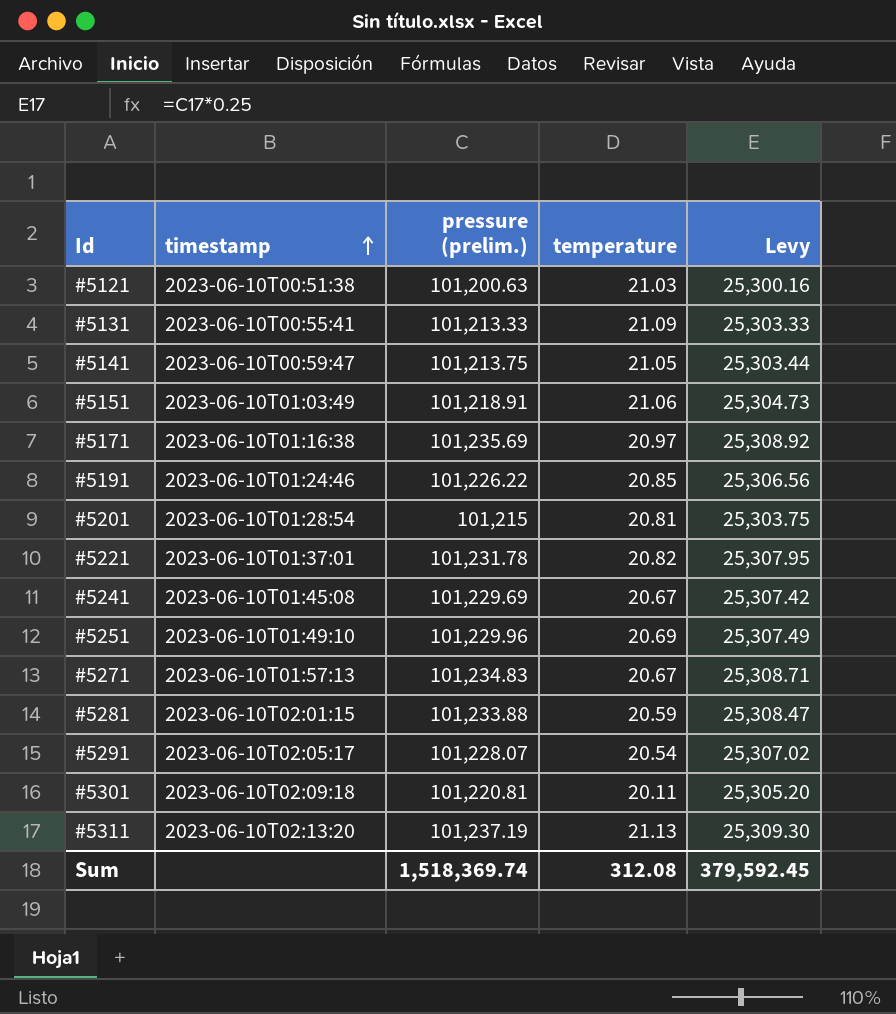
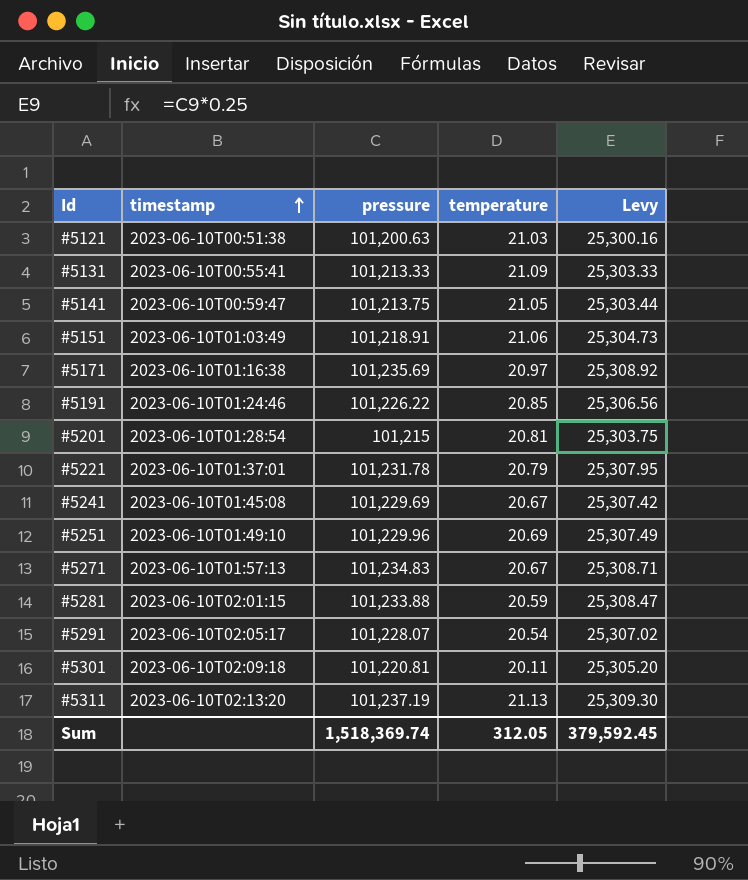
column name: pressure (prelim.) -> pressure
#5221 | temperature: 20.82 -> 20.79
Sum | temperature: 312.08 -> 312.05

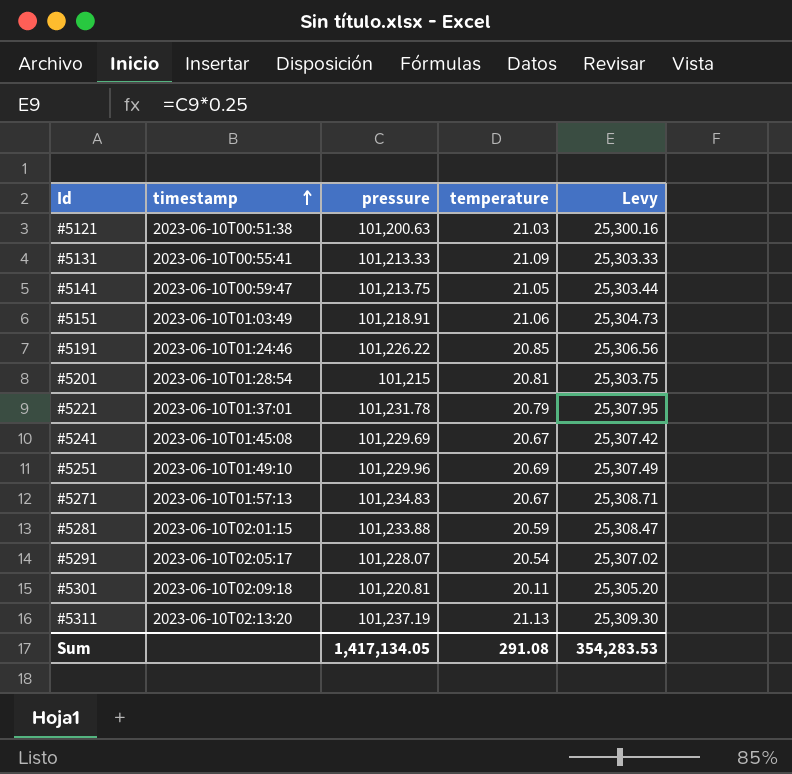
row #5171: 2023-06-10T01:16:38 | 101,235.69 | 20.97 | 25,308.92 -> none
Sum | pressure: 1,518,369.74 -> 1,417,134.05
Sum | temperature: 312.05 -> 291.08
Sum | Levy: 379,592.45 -> 354,283.53

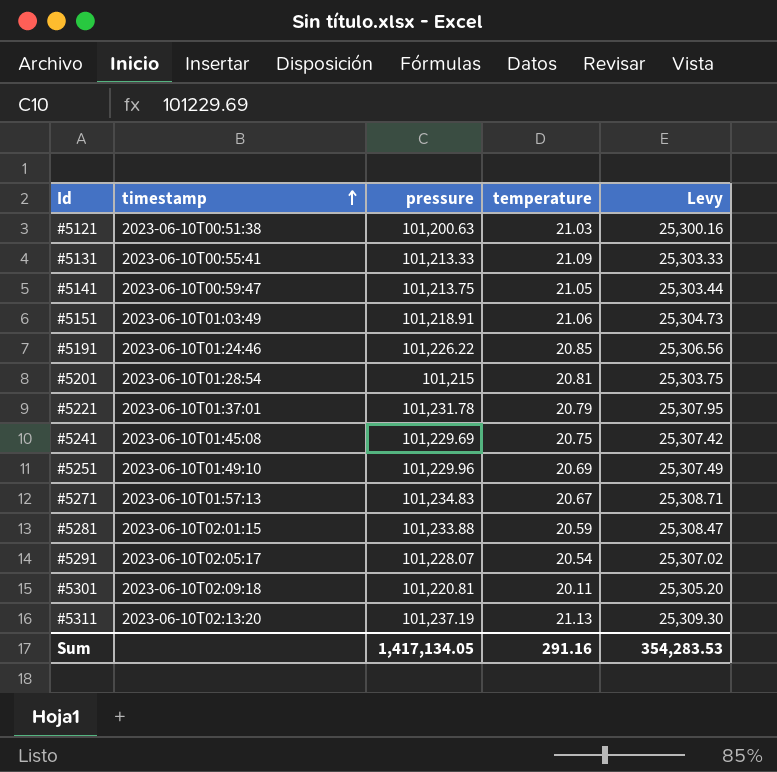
#5241 | temperature: 20.67 -> 20.75
Sum | temperature: 291.08 -> 291.16

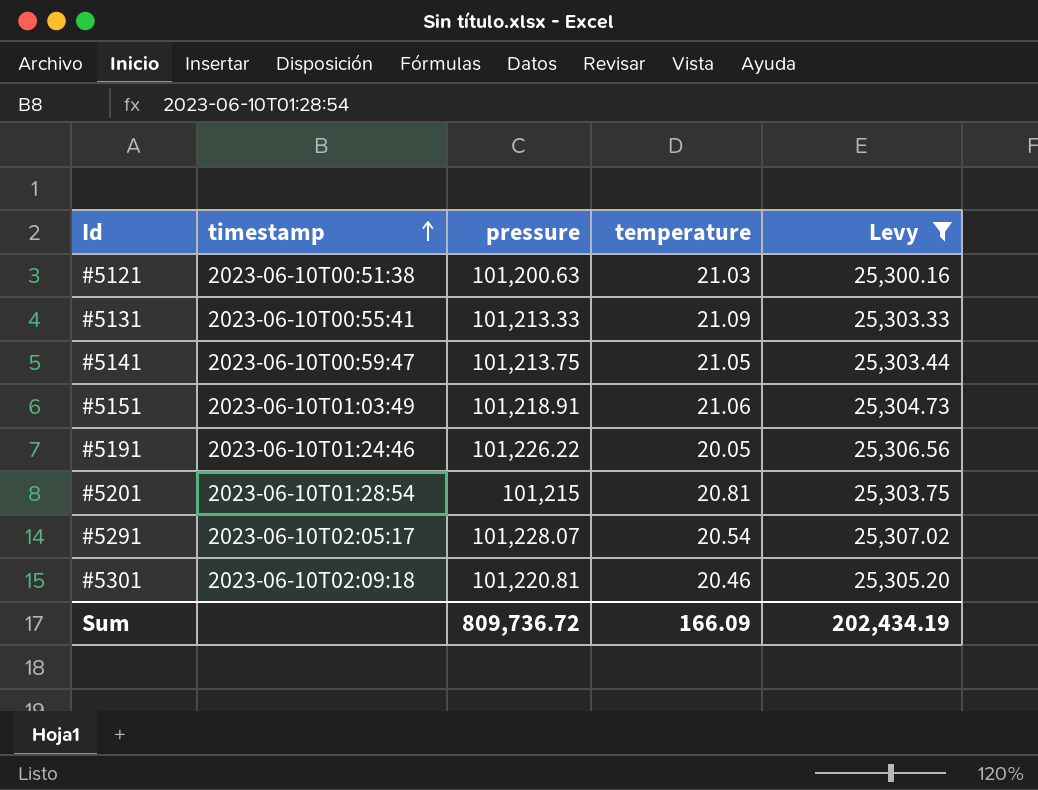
filter: none -> Levy <= 25,307.02
#5191 | temperature: 20.85 -> 20.05
#5301 | temperature: 20.11 -> 20.46
Sum | pressure: 1,417,134.05 -> 809,736.72
Sum | temperature: 291.16 -> 166.09
Sum | Levy: 354,283.53 -> 202,434.19

